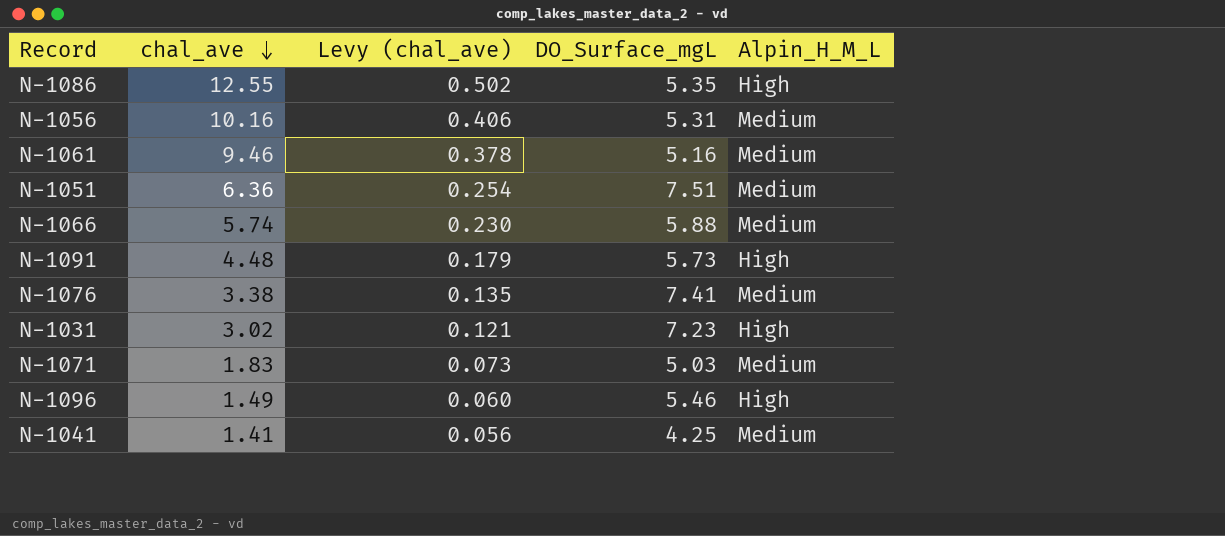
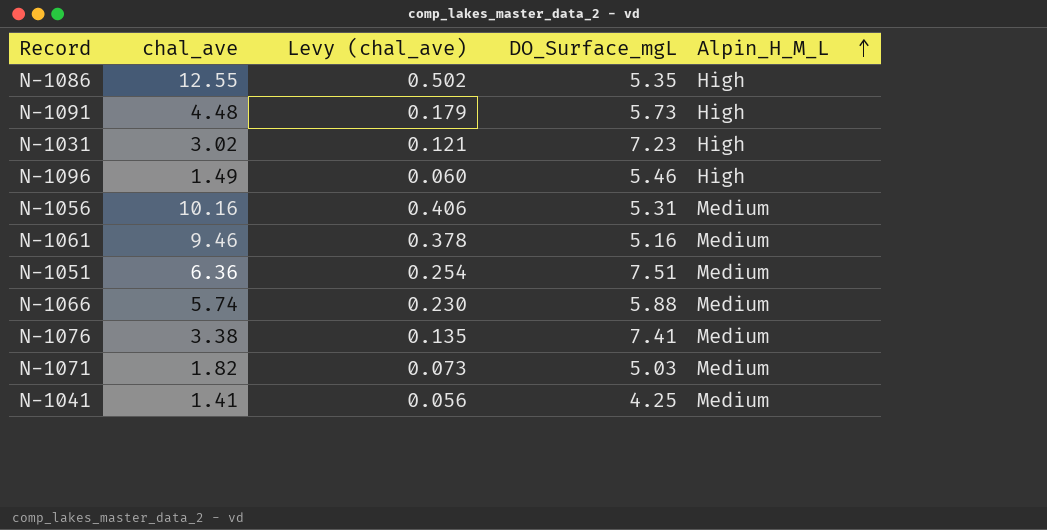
row order: chal_ave descending -> Alpin_H_M_L ascending
N-1071 | chal_ave: 1.83 -> 1.82

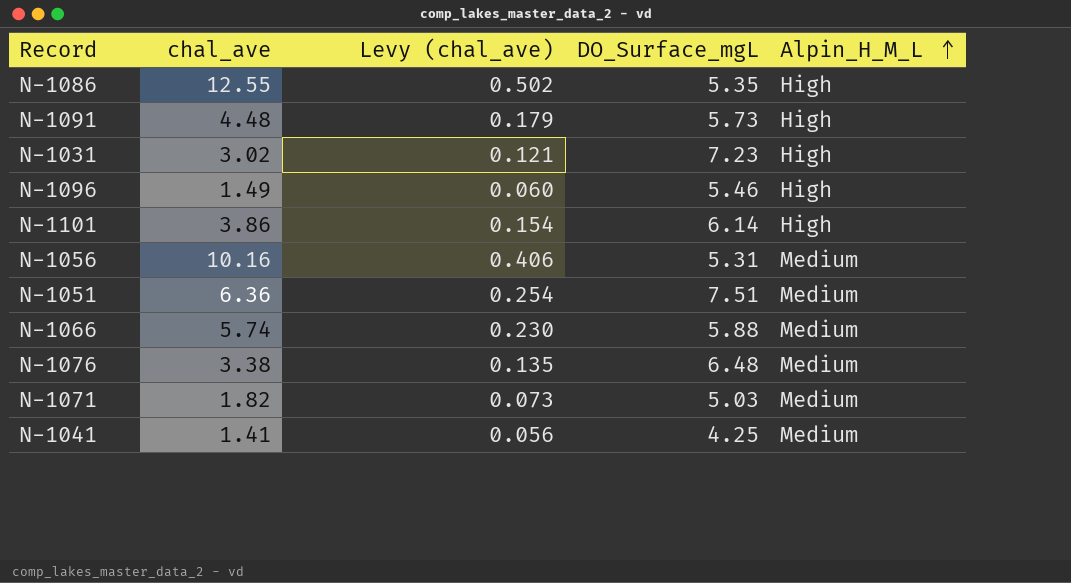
row N-1061: 9.46 | 0.378 | 5.16 | Medium -> none
row N-1101: none -> 3.86 | 0.154 | 6.14 | High
N-1076 | DO_Surface_mgL: 7.41 -> 6.48

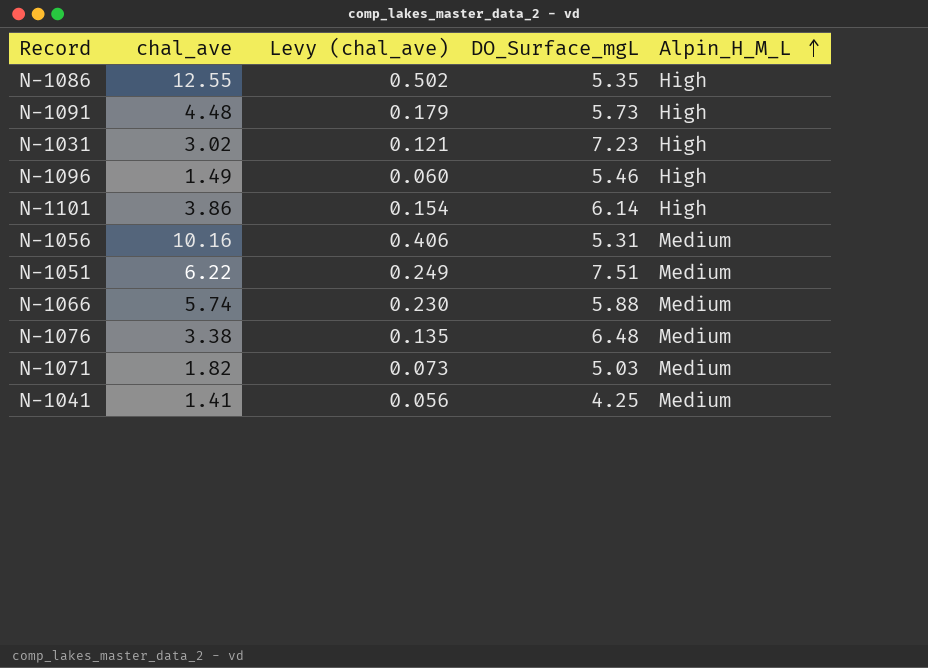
N-1051 | chal_ave: 6.36 -> 6.22
N-1051 | Levy (chal_ave): 0.254 -> 0.249

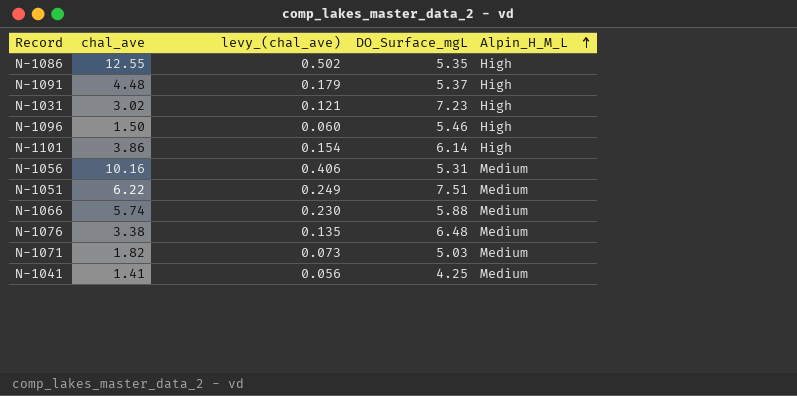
column name: Levy (chal_ave) -> levy_(chal_ave)
N-1091 | DO_Surface_mgL: 5.73 -> 5.37
N-1096 | chal_ave: 1.49 -> 1.50

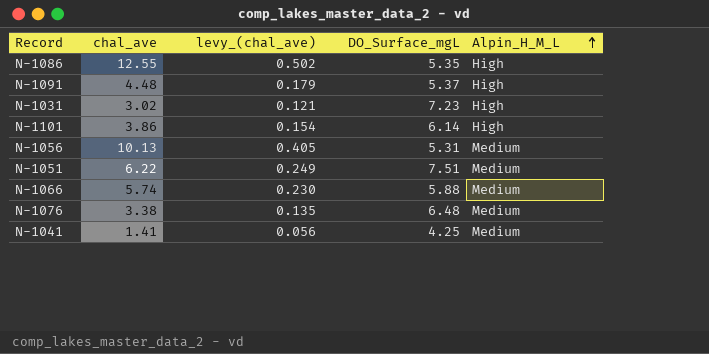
row N-1096: 1.50 | 0.060 | 5.46 | High -> none
row N-1071: 1.82 | 0.073 | 5.03 | Medium -> none
N-1056 | chal_ave: 10.16 -> 10.13
N-1056 | levy_(chal_ave): 0.406 -> 0.405

